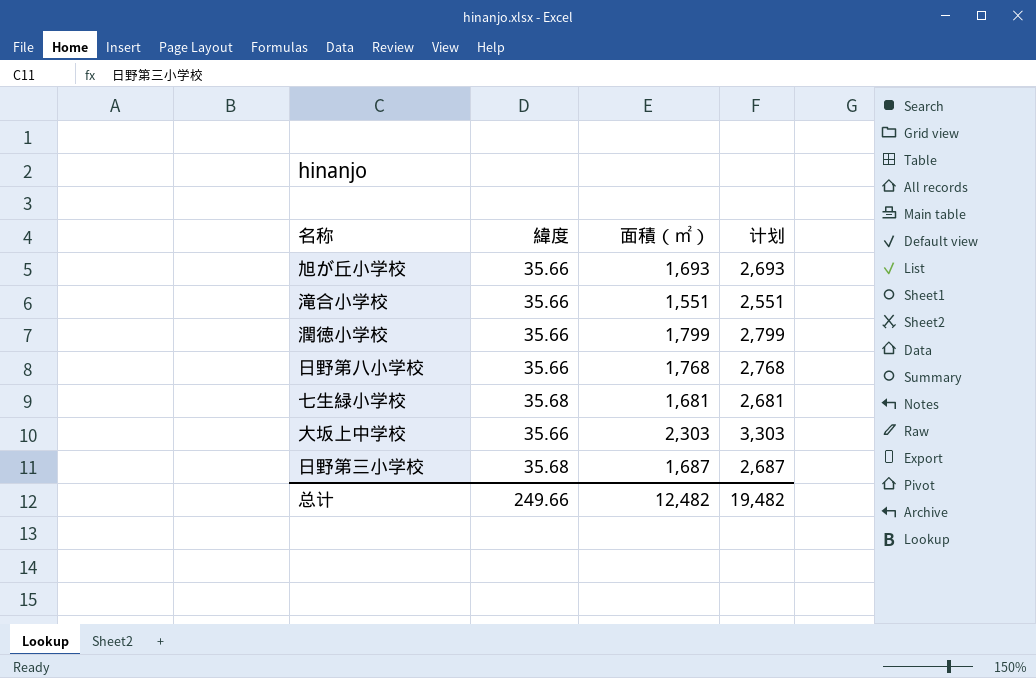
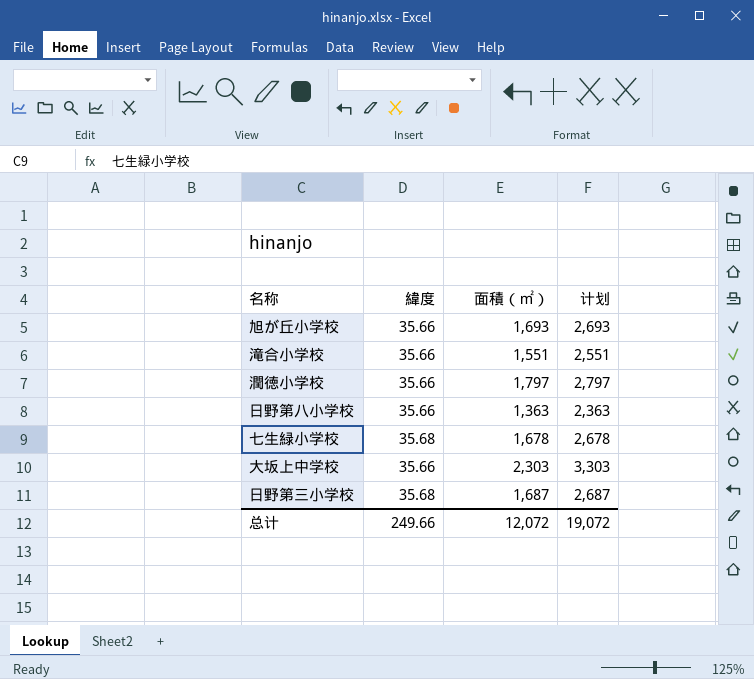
潤徳小学校 | 面積（㎡）: 1,799 -> 1,797
潤徳小学校 | 计划: 2,799 -> 2,797
日野第八小学校 | 面積（㎡）: 1,768 -> 1,363
日野第八小学校 | 计划: 2,768 -> 2,363
七生緑小学校 | 面積（㎡）: 1,681 -> 1,678
七生緑小学校 | 计划: 2,681 -> 2,678
总计 | 面積（㎡）: 12,482 -> 12,072
总计 | 计划: 19,482 -> 19,072

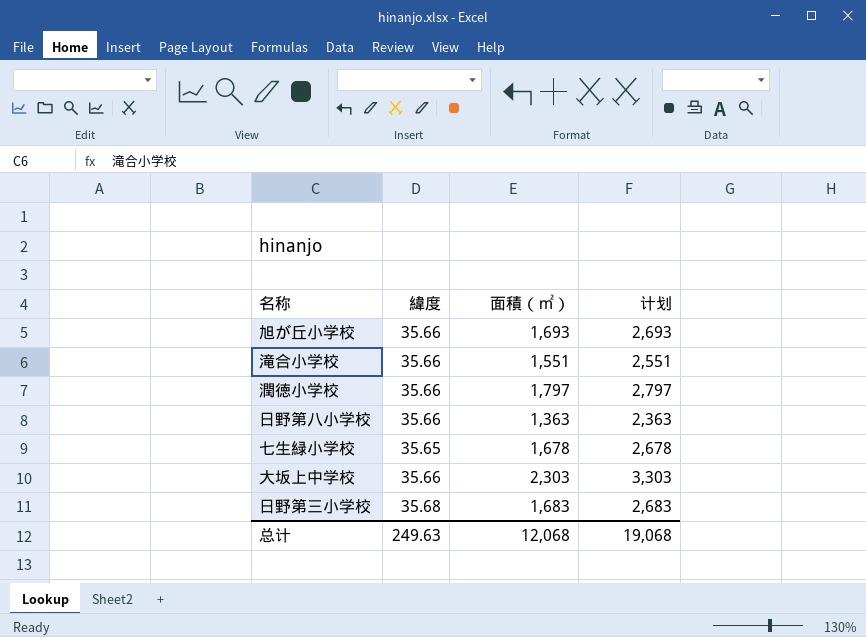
七生緑小学校 | 緯度: 35.68 -> 35.65
日野第三小学校 | 面積（㎡）: 1,687 -> 1,683
日野第三小学校 | 计划: 2,687 -> 2,683
总计 | 緯度: 249.66 -> 249.63
总计 | 面積（㎡）: 12,072 -> 12,068
总计 | 计划: 19,072 -> 19,068

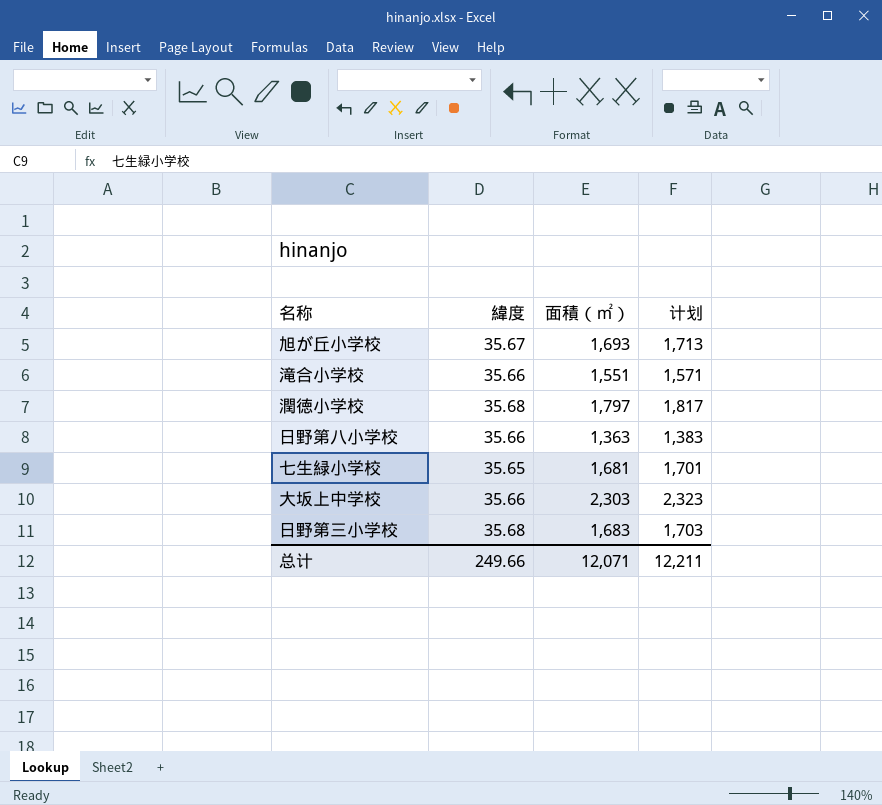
column 计划 | formula: [面積（㎡）] + 1000 -> [面積（㎡）] + 20
旭が丘小学校 | 緯度: 35.66 -> 35.67
潤徳小学校 | 緯度: 35.66 -> 35.68
七生緑小学校 | 面積（㎡）: 1,678 -> 1,681
总计 | 緯度: 249.63 -> 249.66
总计 | 面積（㎡）: 12,068 -> 12,071
总计 | 计划: 19,068 -> 12,211

